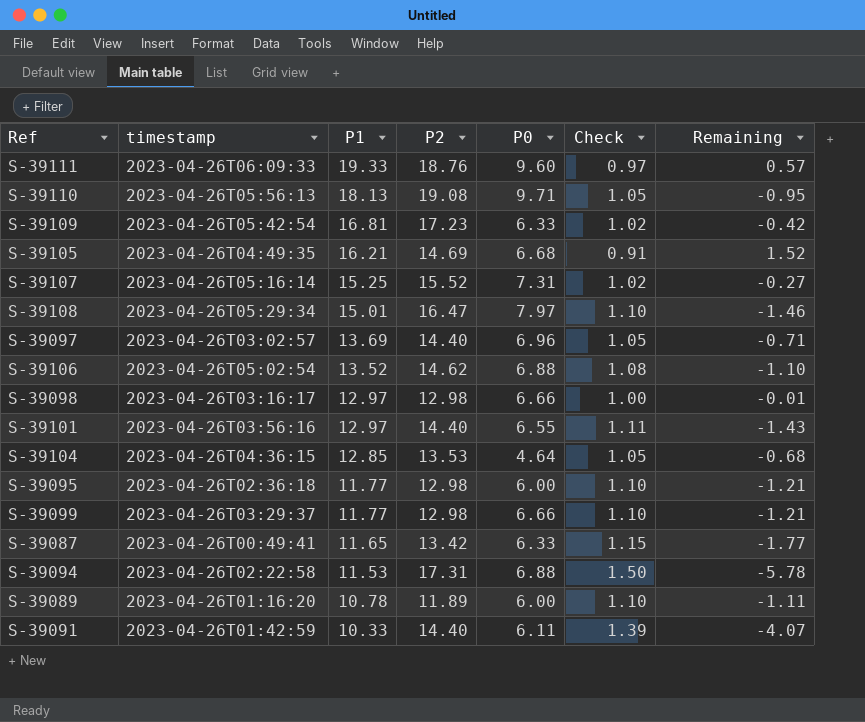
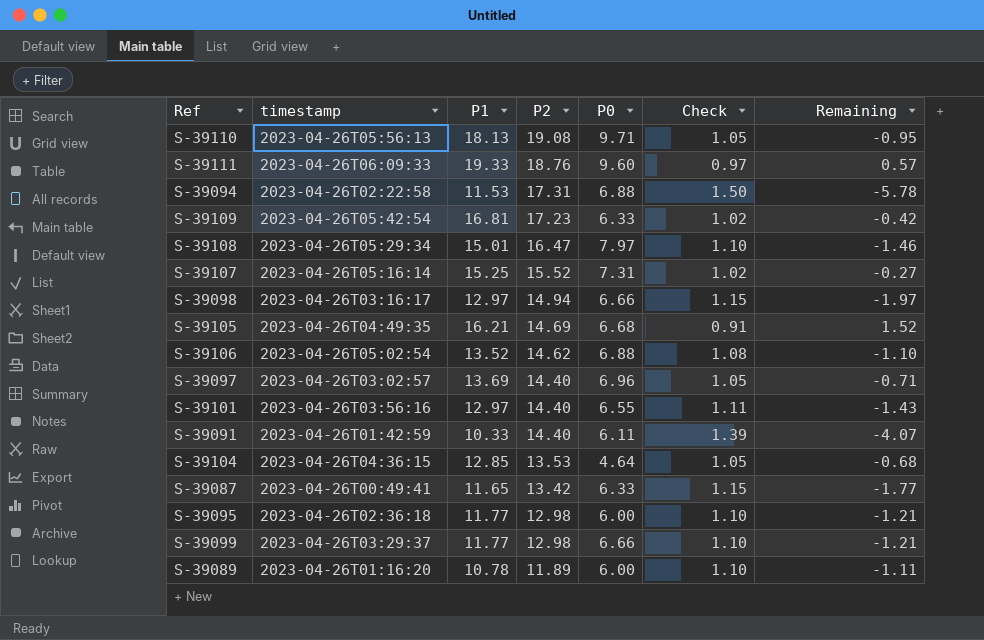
row order: P1 descending -> P2 descending
S-39098 | P2: 12.98 -> 14.94
S-39098 | Check: 1.00 -> 1.15
S-39098 | Remaining: -0.01 -> -1.97

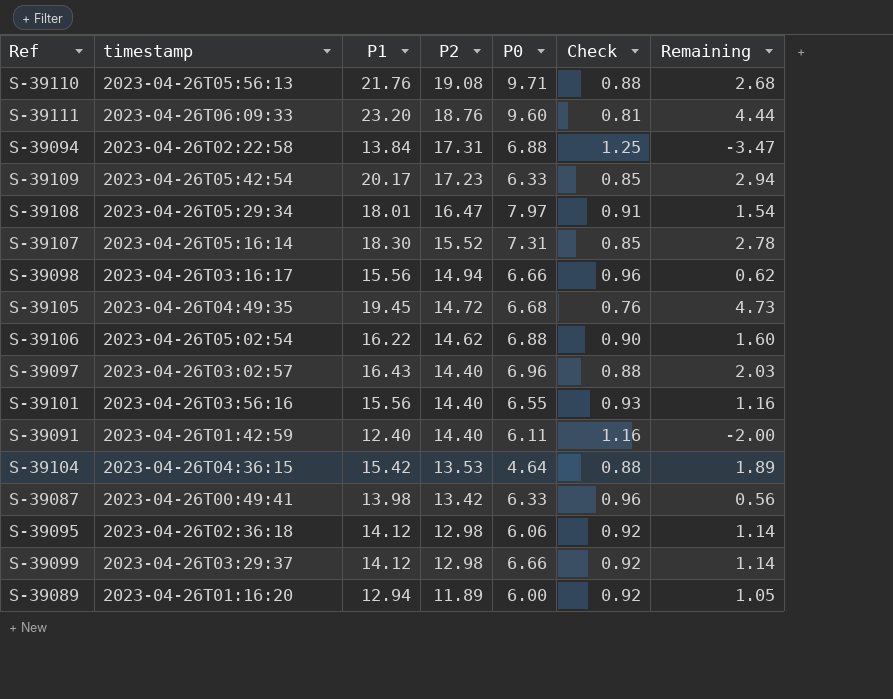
S-39110 | P1: 18.13 -> 21.76
S-39110 | Check: 1.05 -> 0.88
S-39110 | Remaining: -0.95 -> 2.68
S-39111 | P1: 19.33 -> 23.20
S-39111 | Check: 0.97 -> 0.81
S-39111 | Remaining: 0.57 -> 4.44
S-39094 | P1: 11.53 -> 13.84
S-39094 | Check: 1.50 -> 1.25
S-39094 | Remaining: -5.78 -> -3.47
S-39109 | P1: 16.81 -> 20.17
S-39109 | Check: 1.02 -> 0.85
S-39109 | Remaining: -0.42 -> 2.94
S-39108 | P1: 15.01 -> 18.01
S-39108 | Check: 1.10 -> 0.91
S-39108 | Remaining: -1.46 -> 1.54
S-39107 | P1: 15.25 -> 18.30
S-39107 | Check: 1.02 -> 0.85
S-39107 | Remaining: -0.27 -> 2.78
S-39098 | P1: 12.97 -> 15.56
S-39098 | Check: 1.15 -> 0.96
S-39098 | Remaining: -1.97 -> 0.62
S-39105 | P1: 16.21 -> 19.45
S-39105 | P2: 14.69 -> 14.72
S-39105 | Check: 0.91 -> 0.76
S-39105 | Remaining: 1.52 -> 4.73
S-39106 | P1: 13.52 -> 16.22
S-39106 | Check: 1.08 -> 0.90
S-39106 | Remaining: -1.10 -> 1.60
S-39097 | P1: 13.69 -> 16.43
S-39097 | Check: 1.05 -> 0.88
S-39097 | Remaining: -0.71 -> 2.03
S-39101 | P1: 12.97 -> 15.56
S-39101 | Check: 1.11 -> 0.93
S-39101 | Remaining: -1.43 -> 1.16
S-39091 | P1: 10.33 -> 12.40
S-39091 | Check: 1.39 -> 1.16
S-39091 | Remaining: -4.07 -> -2.00
S-39104 | P1: 12.85 -> 15.42
S-39104 | Check: 1.05 -> 0.88
S-39104 | Remaining: -0.68 -> 1.89
S-39087 | P1: 11.65 -> 13.98
S-39087 | Check: 1.15 -> 0.96
S-39087 | Remaining: -1.77 -> 0.56
S-39095 | P1: 11.77 -> 14.12
S-39095 | P0: 6.00 -> 6.06
S-39095 | Check: 1.10 -> 0.92
S-39095 | Remaining: -1.21 -> 1.14
S-39099 | P1: 11.77 -> 14.12
S-39099 | Check: 1.10 -> 0.92
S-39099 | Remaining: -1.21 -> 1.14
S-39089 | P1: 10.78 -> 12.94
S-39089 | Check: 1.10 -> 0.92
S-39089 | Remaining: -1.11 -> 1.05

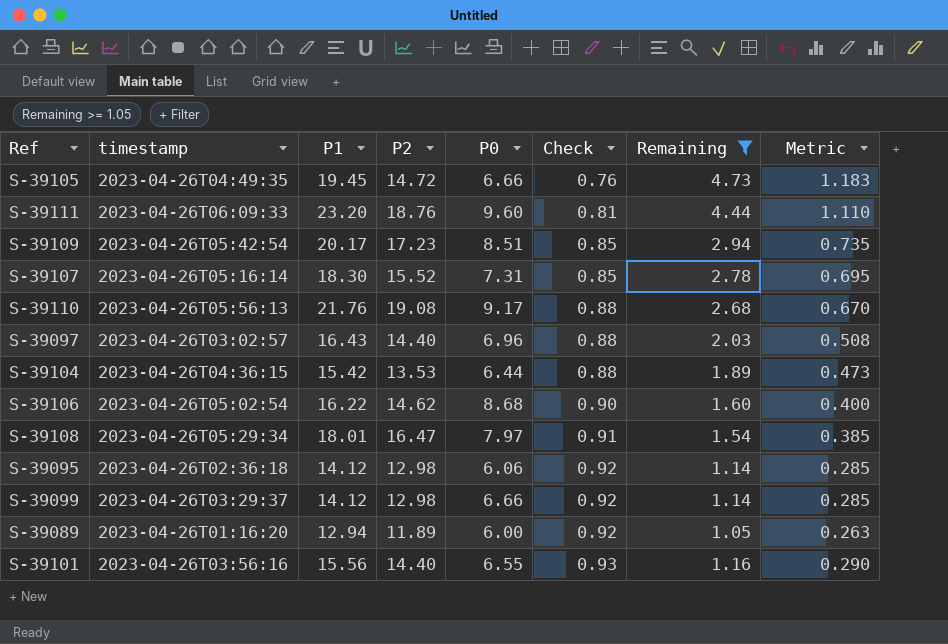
filter: none -> Remaining >= 1.05
row order: P2 descending -> Check ascending
column Metric | formula: none -> [Remaining] * 0.25
S-39105 | P0: 6.68 -> 6.66
S-39109 | P0: 6.33 -> 8.51
S-39110 | P0: 9.71 -> 9.17
S-39104 | P0: 4.64 -> 6.44
S-39106 | P0: 6.88 -> 8.68

